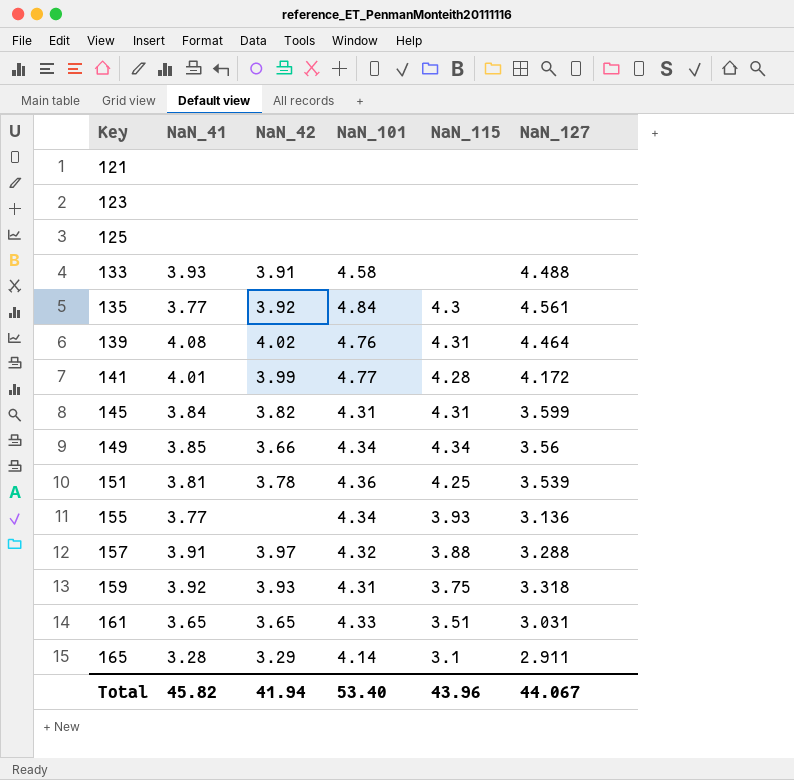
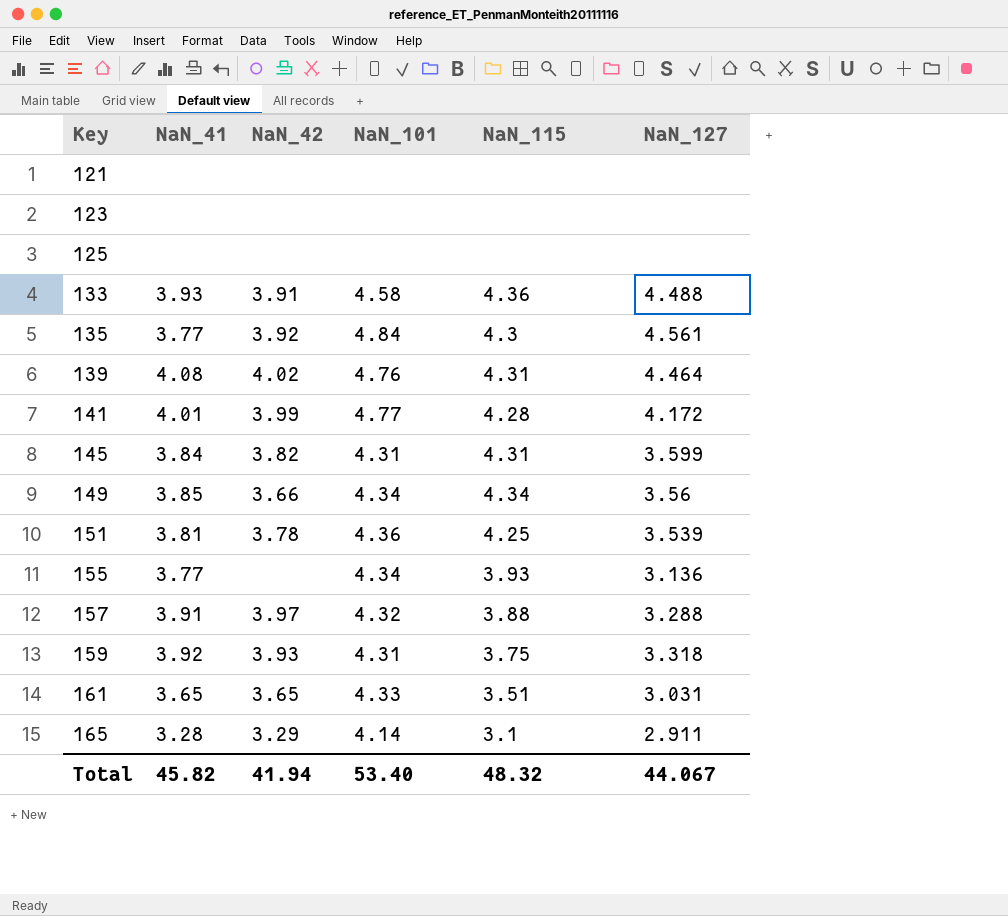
133 | NaN_115: none -> 4.36
Total | NaN_115: 43.96 -> 48.32

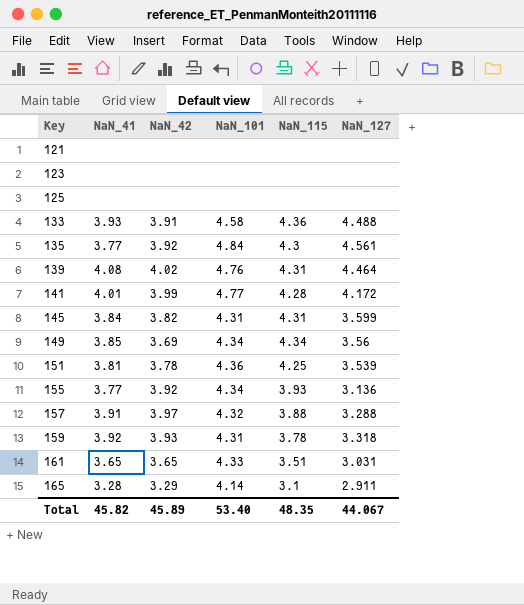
149 | NaN_42: 3.66 -> 3.69
155 | NaN_42: none -> 3.92
159 | NaN_115: 3.75 -> 3.78
Total | NaN_42: 41.94 -> 45.89
Total | NaN_115: 48.32 -> 48.35

